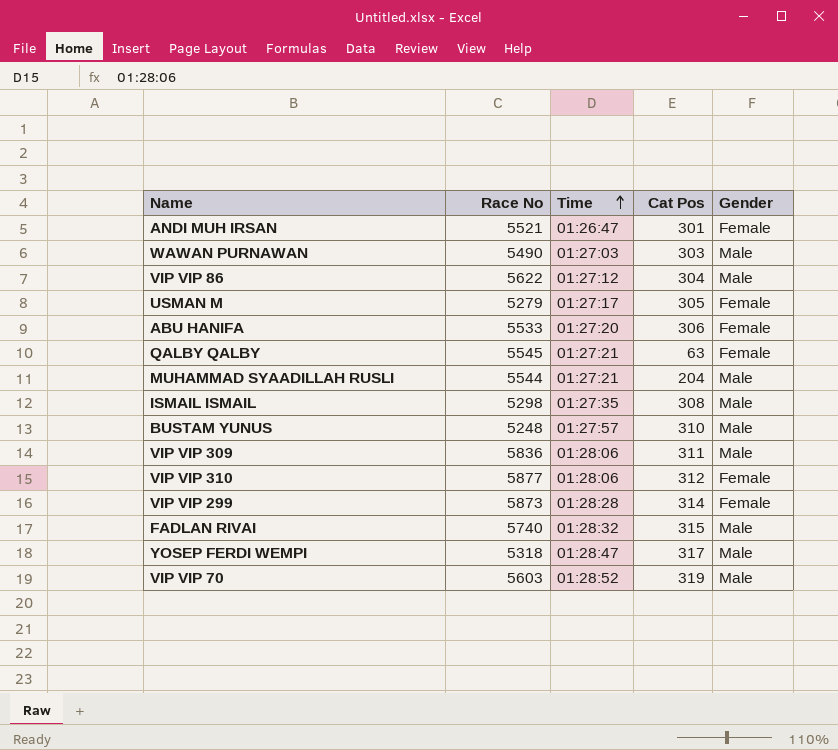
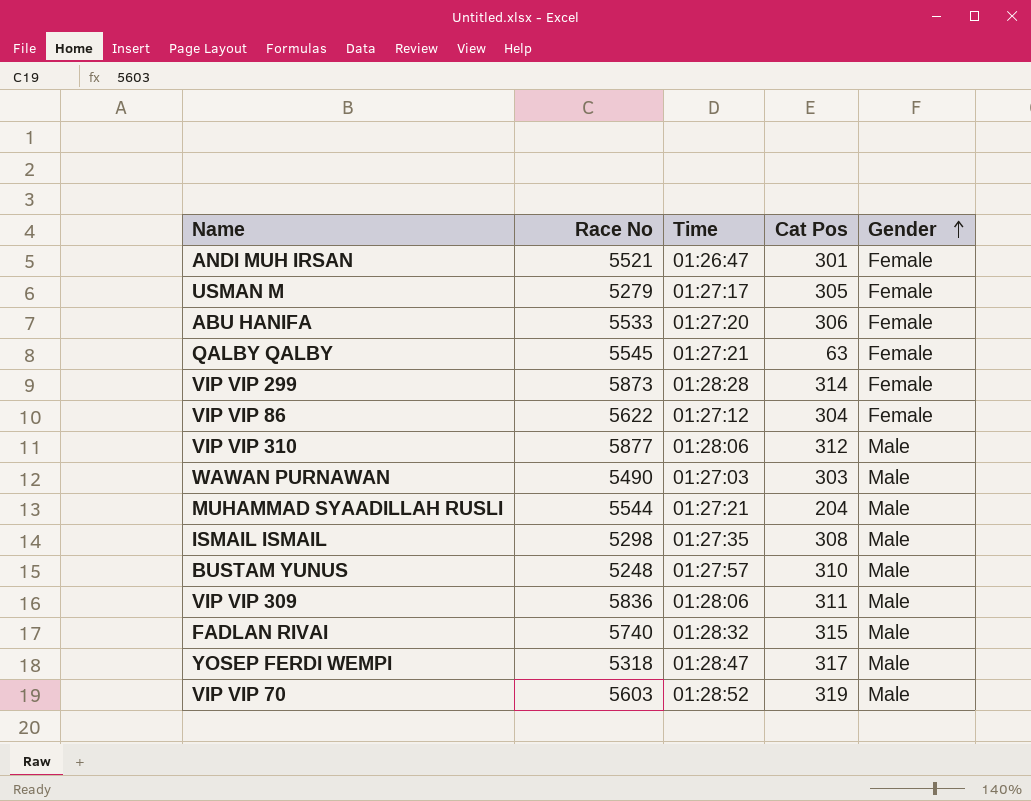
row order: Time ascending -> Gender ascending
VIP VIP 86 | Gender: Male -> Female
VIP VIP 310 | Gender: Female -> Male

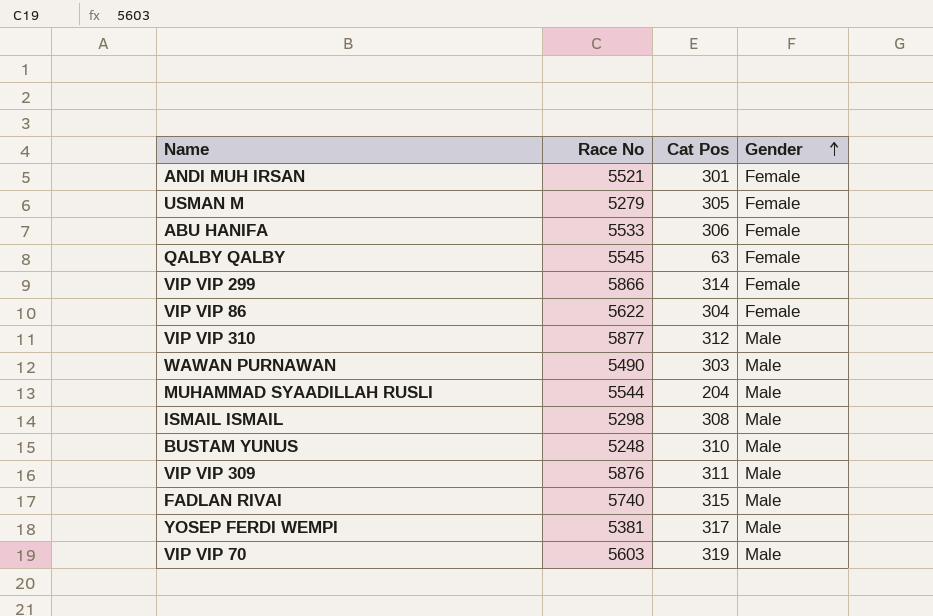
column Time | position: 3 -> none
VIP VIP 299 | Race No: 5873 -> 5866
VIP VIP 309 | Race No: 5836 -> 5876
YOSEP FERDI WEMPI | Race No: 5318 -> 5381

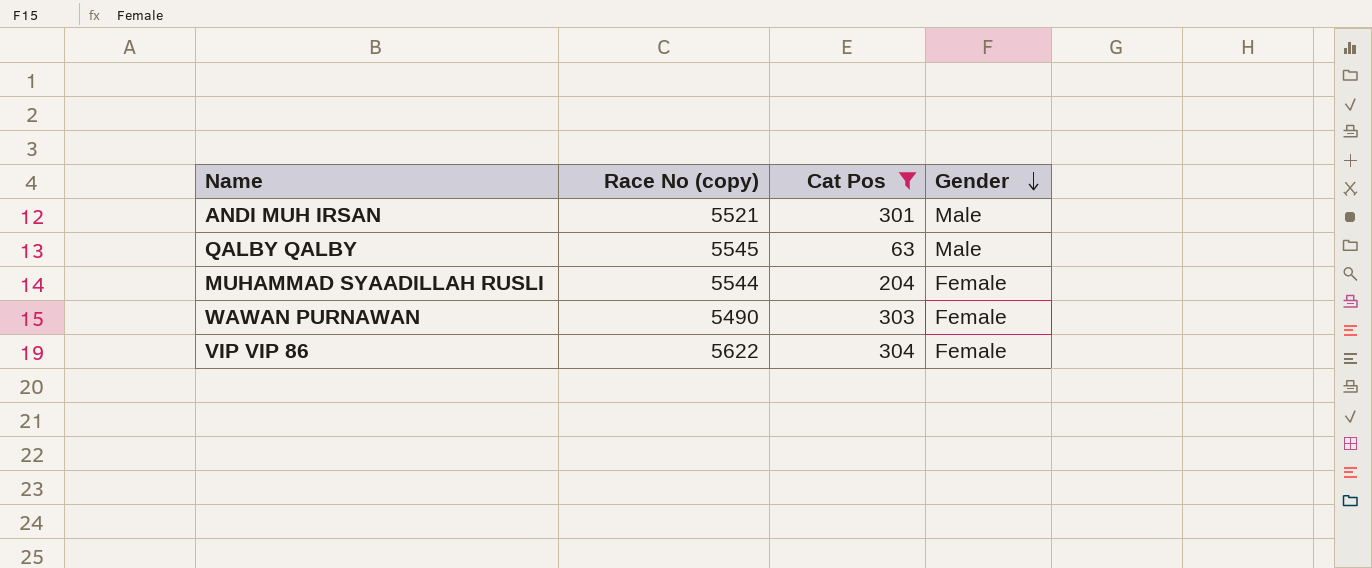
filter: none -> Cat Pos <= 304
row order: Gender ascending -> Gender descending
column name: Race No -> Race No (copy)
ANDI MUH IRSAN | Gender: Female -> Male
QALBY QALBY | Gender: Female -> Male
MUHAMMAD SYAADILLAH RUSLI | Gender: Male -> Female
WAWAN PURNAWAN | Gender: Male -> Female

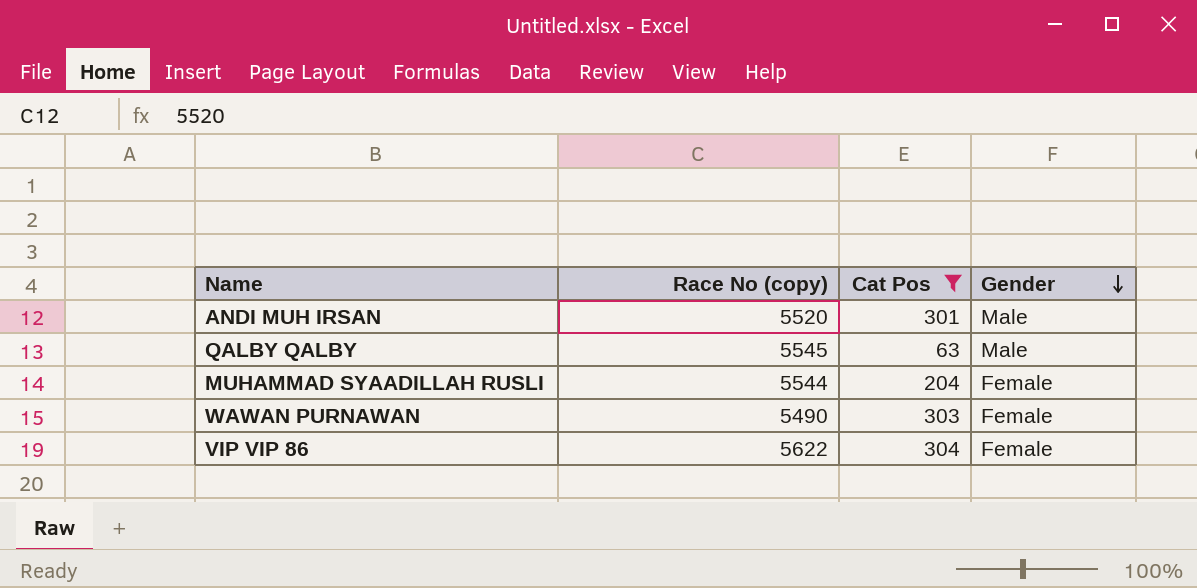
ANDI MUH IRSAN | Race No (copy): 5521 -> 5520

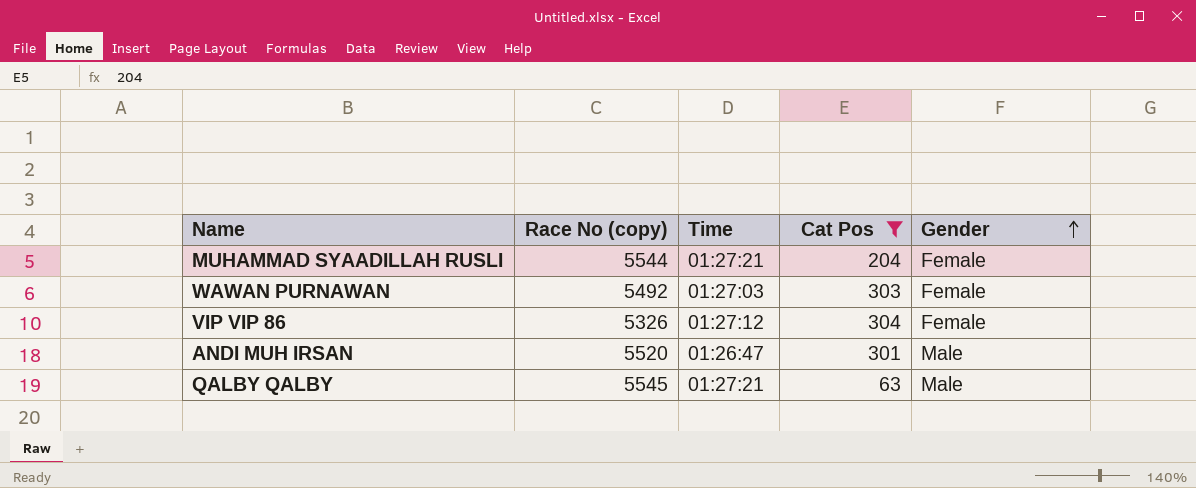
row order: Gender descending -> Gender ascending
column Time | position: none -> 3
WAWAN PURNAWAN | Race No (copy): 5490 -> 5492
VIP VIP 86 | Race No (copy): 5622 -> 5326

